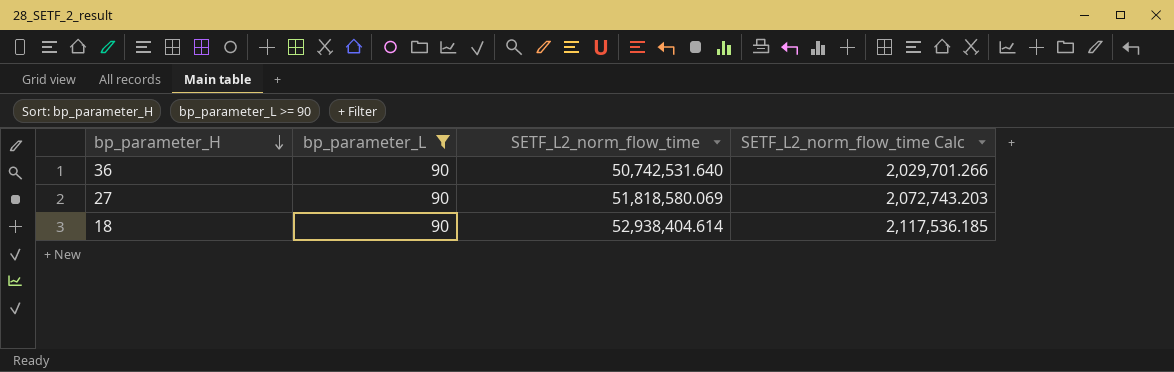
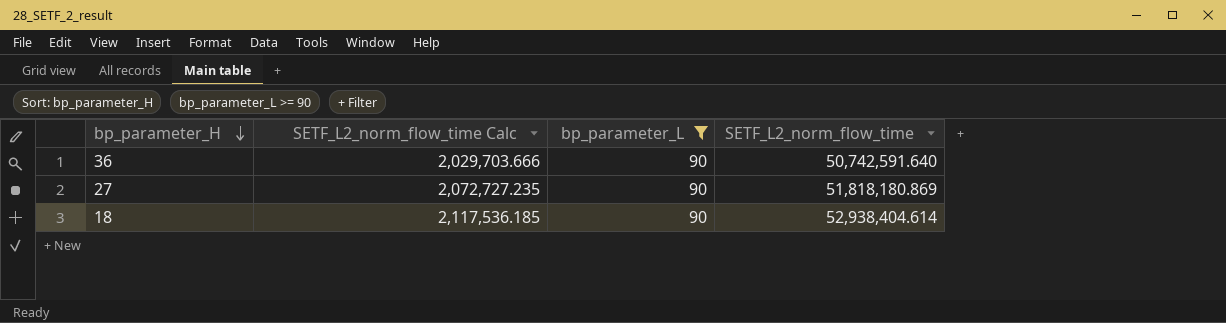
column SETF_L2_norm_flow_time Calc | position: 4 -> 2
36 | SETF_L2_norm_flow_time Calc: 2,029,701.266 -> 2,029,703.666
36 | SETF_L2_norm_flow_time: 50,742,531.640 -> 50,742,591.640
27 | SETF_L2_norm_flow_time Calc: 2,072,743.203 -> 2,072,727.235
27 | SETF_L2_norm_flow_time: 51,818,580.069 -> 51,818,180.869

